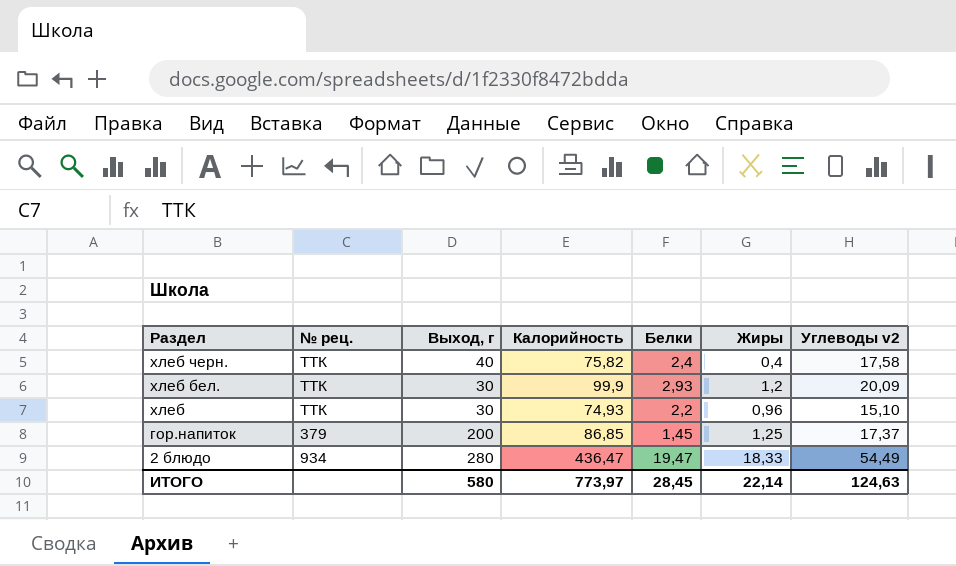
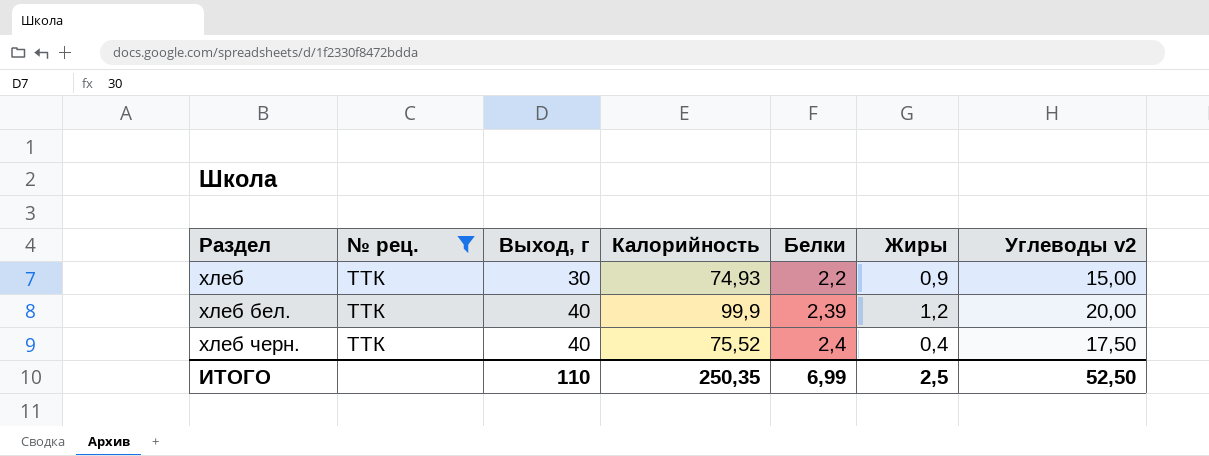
filter: none -> № рец. = ТТК
row order: Раздел descending -> Раздел ascending
хлеб | Жиры: 0,96 -> 0,9
хлеб | Углеводы v2: 15,10 -> 15,00
хлеб бел. | Выход, г: 30 -> 40
хлеб бел. | Белки: 2,93 -> 2,39
хлеб бел. | Углеводы v2: 20,09 -> 20,00
хлеб черн. | Калорийность: 75,82 -> 75,52
хлеб черн. | Углеводы v2: 17,58 -> 17,50
ИТОГО | Выход, г: 580 -> 110
ИТОГО | Калорийность: 773,97 -> 250,35
ИТОГО | Белки: 28,45 -> 6,99
ИТОГО | Жиры: 22,14 -> 2,5
ИТОГО | Углеводы v2: 124,63 -> 52,50

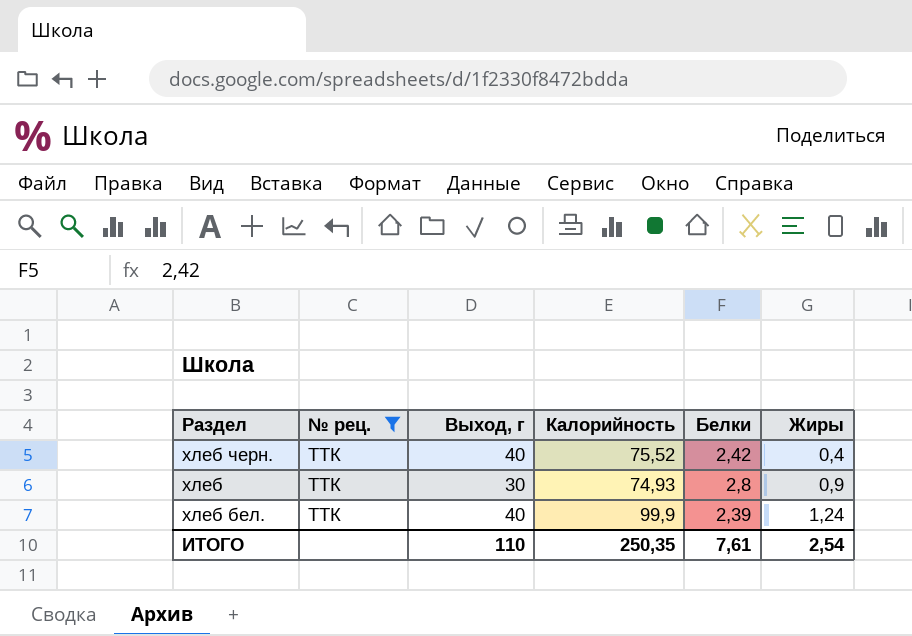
row order: Раздел ascending -> Жиры ascending
column Углеводы v2 | position: 7 -> none
хлеб черн. | Белки: 2,4 -> 2,42
хлеб | Белки: 2,2 -> 2,8
хлеб бел. | Жиры: 1,2 -> 1,24
ИТОГО | Белки: 6,99 -> 7,61
ИТОГО | Жиры: 2,5 -> 2,54

